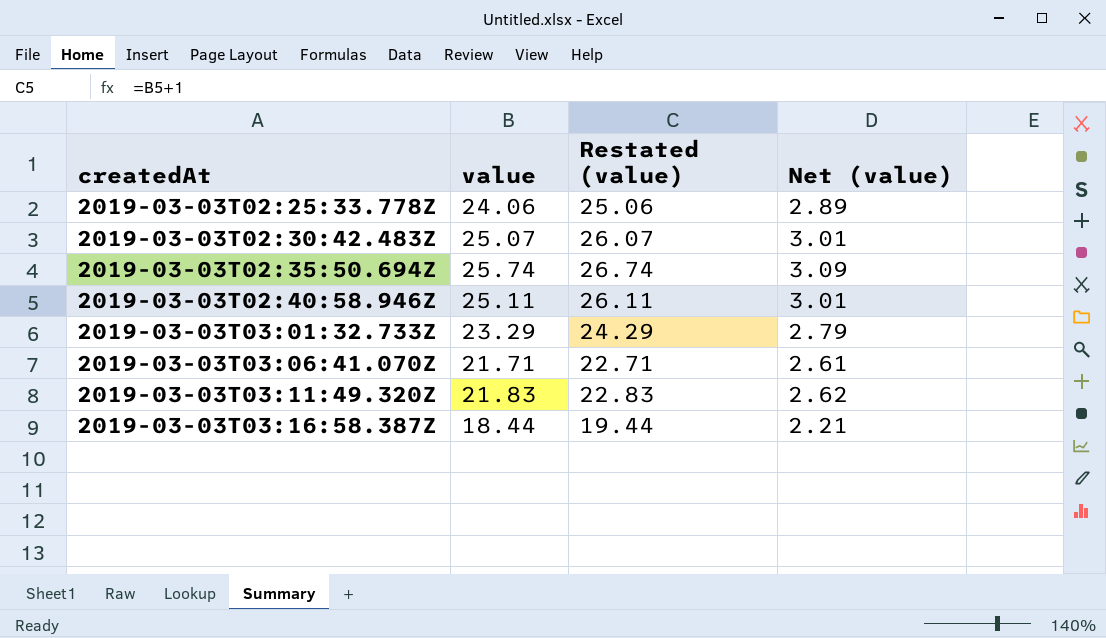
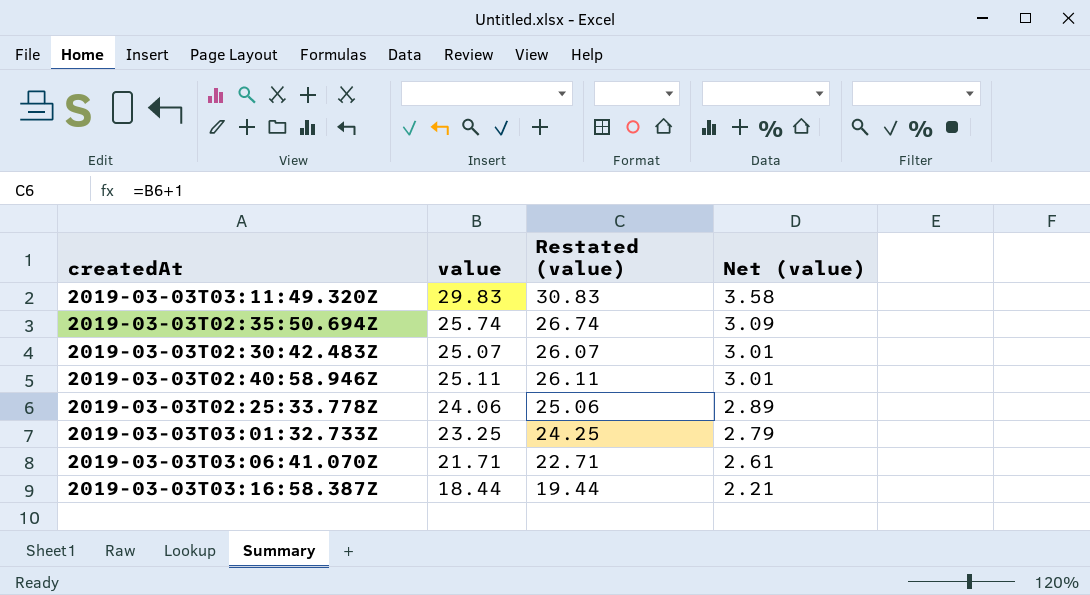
row order: createdAt ascending -> Net (value) descending
2019-03-03T03:11:49.320Z | value: 21.83 -> 29.83
2019-03-03T03:11:49.320Z | Restated (value): 22.83 -> 30.83
2019-03-03T03:11:49.320Z | Net (value): 2.62 -> 3.58
2019-03-03T03:01:32.733Z | value: 23.29 -> 23.25
2019-03-03T03:01:32.733Z | Restated (value): 24.29 -> 24.25

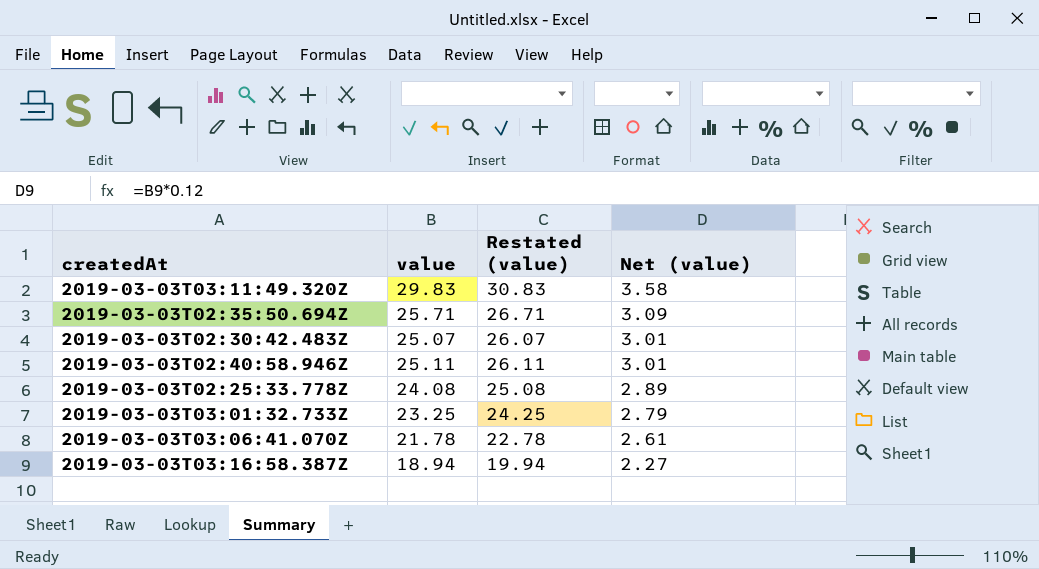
2019-03-03T02:35:50.694Z | value: 25.74 -> 25.71
2019-03-03T02:35:50.694Z | Restated (value): 26.74 -> 26.71
2019-03-03T02:25:33.778Z | value: 24.06 -> 24.08
2019-03-03T02:25:33.778Z | Restated (value): 25.06 -> 25.08
2019-03-03T03:06:41.070Z | value: 21.71 -> 21.78
2019-03-03T03:06:41.070Z | Restated (value): 22.71 -> 22.78
2019-03-03T03:16:58.387Z | value: 18.44 -> 18.94
2019-03-03T03:16:58.387Z | Restated (value): 19.44 -> 19.94
2019-03-03T03:16:58.387Z | Net (value): 2.21 -> 2.27

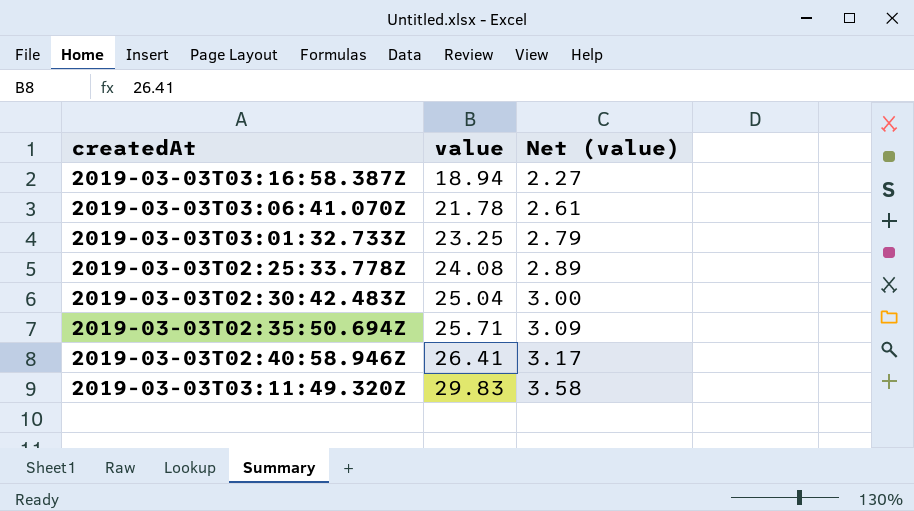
row order: Net (value) descending -> value ascending
column Restated (value) | formula: [value] + 1 -> none
2019-03-03T02:30:42.483Z | value: 25.07 -> 25.04
2019-03-03T02:30:42.483Z | Net (value): 3.01 -> 3.00
2019-03-03T02:40:58.946Z | value: 25.11 -> 26.41
2019-03-03T02:40:58.946Z | Net (value): 3.01 -> 3.17

